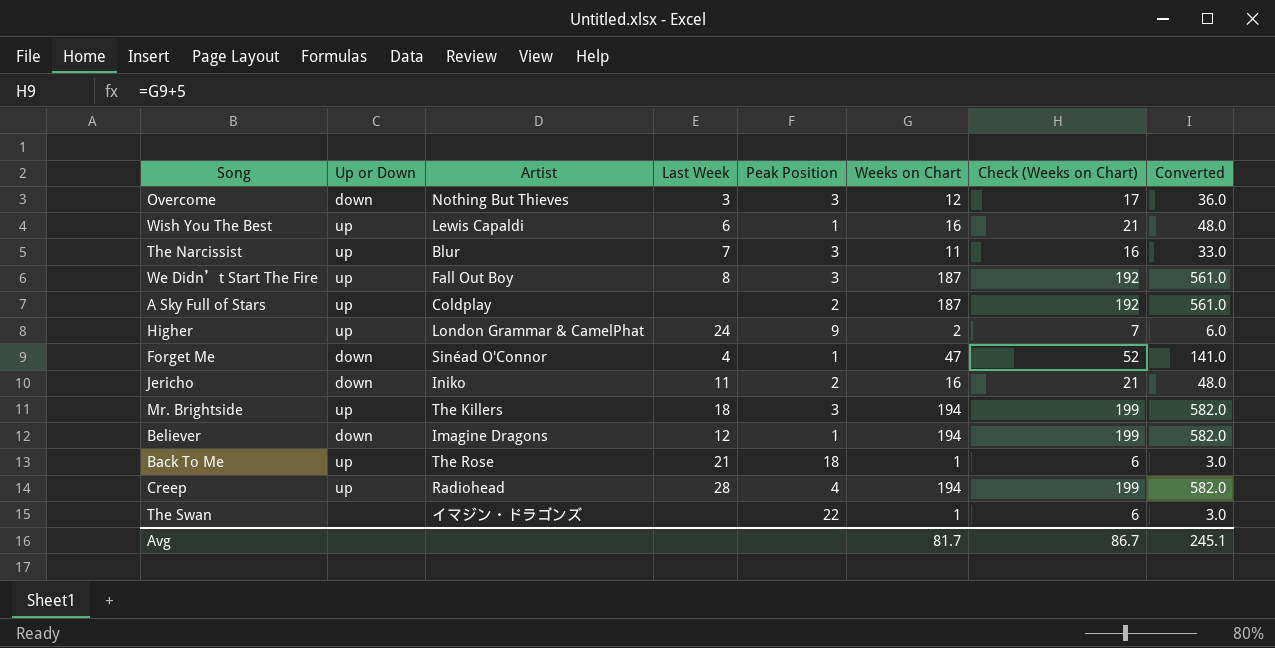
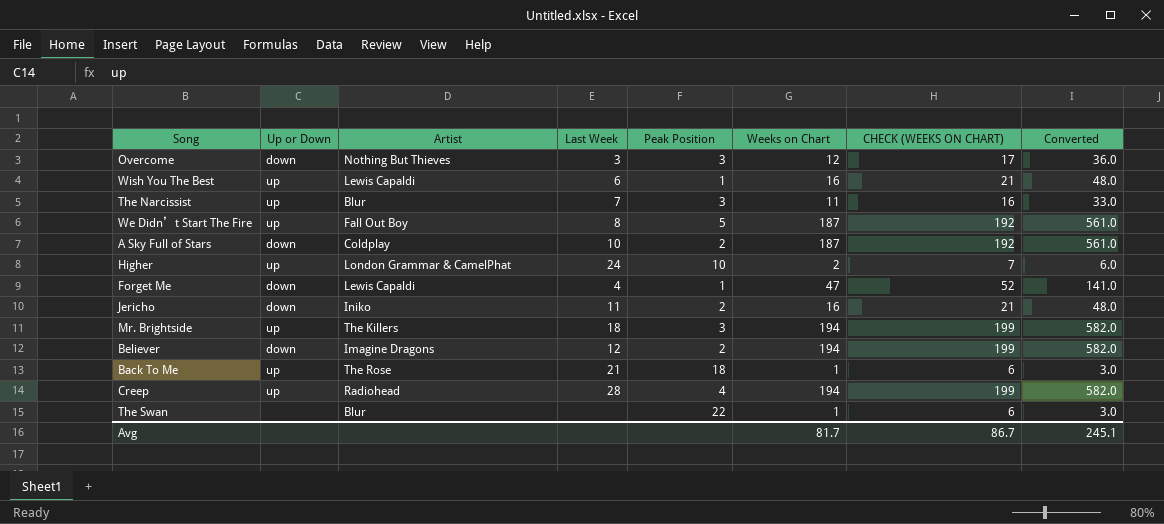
column name: Check (Weeks on Chart) -> CHECK (WEEKS ON CHART)
We Didn’t Start The Fire | Peak Position: 3 -> 5
A Sky Full of Stars | Up or Down: up -> down
A Sky Full of Stars | Last Week: none -> 10
Higher | Peak Position: 9 -> 10
Forget Me | Artist: Sinéad O'Connor -> Lewis Capaldi
Believer | Peak Position: 1 -> 2
The Swan | Artist: イマジン・ドラゴンズ -> Blur

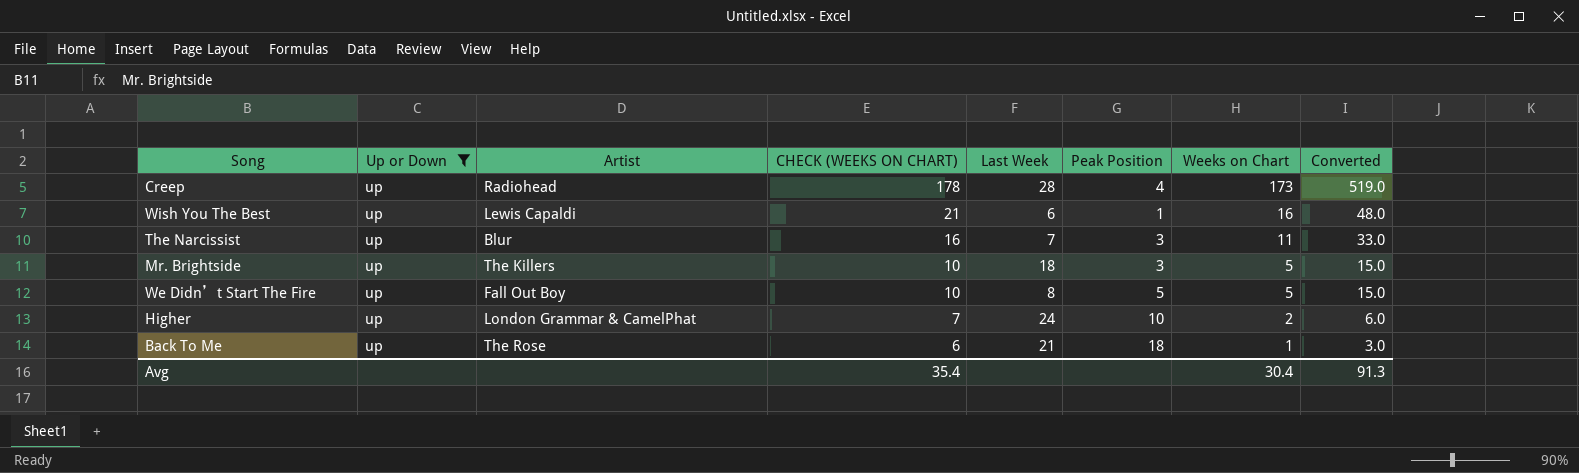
filter: none -> Up or Down = up
row order: none -> CHECK (WEEKS ON CHART) descending
column CHECK (WEEKS ON CHART) | position: 7 -> 4
Creep | CHECK (WEEKS ON CHART): 199 -> 178
Creep | Weeks on Chart: 194 -> 173
Creep | Converted: 582.0 -> 519.0
Mr. Brightside | CHECK (WEEKS ON CHART): 199 -> 10
Mr. Brightside | Weeks on Chart: 194 -> 5
Mr. Brightside | Converted: 582.0 -> 15.0
We Didn’t Start The Fire | CHECK (WEEKS ON CHART): 192 -> 10
We Didn’t Start The Fire | Weeks on Chart: 187 -> 5
We Didn’t Start The Fire | Converted: 561.0 -> 15.0
Avg | CHECK (WEEKS ON CHART): 86.7 -> 35.4
Avg | Weeks on Chart: 81.7 -> 30.4
Avg | Converted: 245.1 -> 91.3

